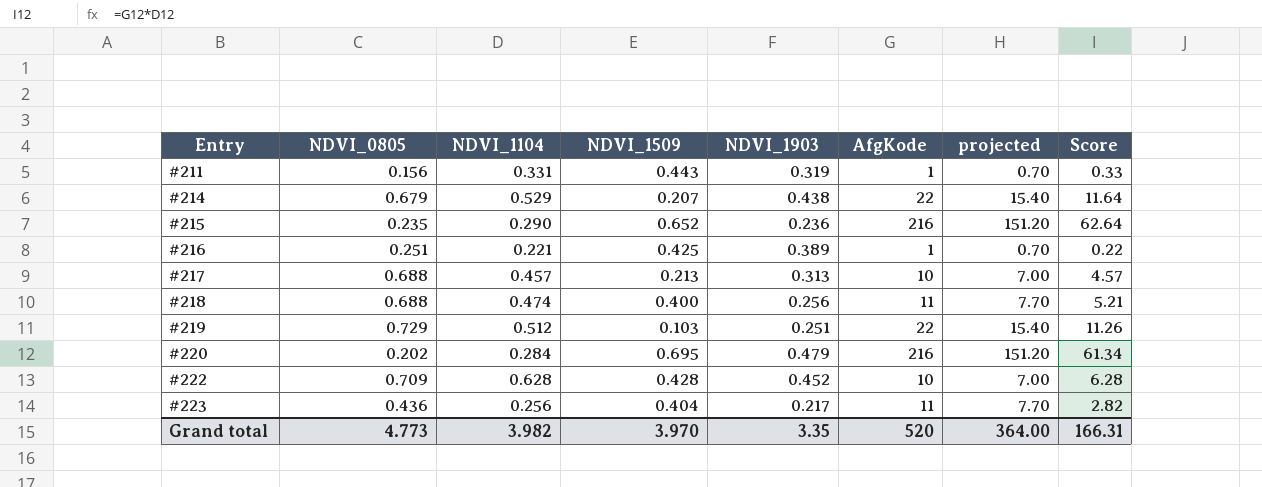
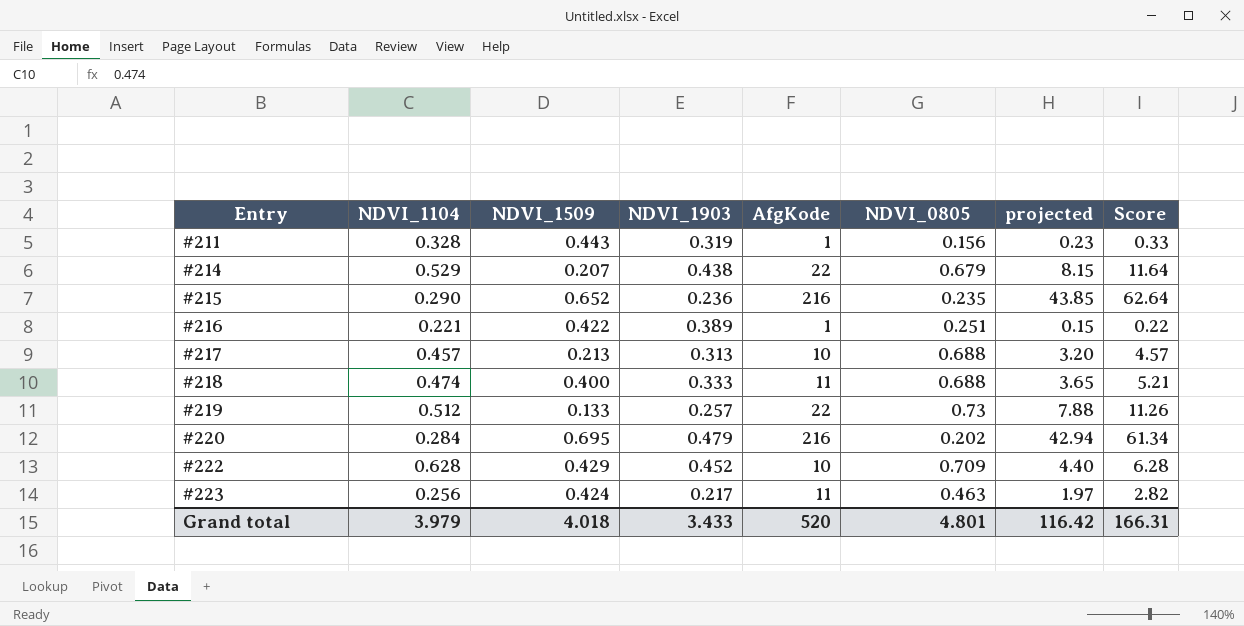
column NDVI_0805 | position: 2 -> 6
column projected | formula: [AfgKode] * 0.7 -> [Score] * 0.7
#211 | NDVI_1104: 0.331 -> 0.328
#216 | NDVI_1509: 0.425 -> 0.422
#218 | NDVI_1903: 0.256 -> 0.333
#219 | NDVI_1509: 0.103 -> 0.133
#219 | NDVI_1903: 0.251 -> 0.257
#219 | NDVI_0805: 0.729 -> 0.73
#222 | NDVI_1509: 0.428 -> 0.429
#223 | NDVI_1509: 0.404 -> 0.424
#223 | NDVI_0805: 0.436 -> 0.463
Grand total | NDVI_1104: 3.982 -> 3.979
Grand total | NDVI_1509: 3.970 -> 4.018
Grand total | NDVI_1903: 3.35 -> 3.433
Grand total | NDVI_0805: 4.773 -> 4.801
Grand total | projected: 364.00 -> 116.42

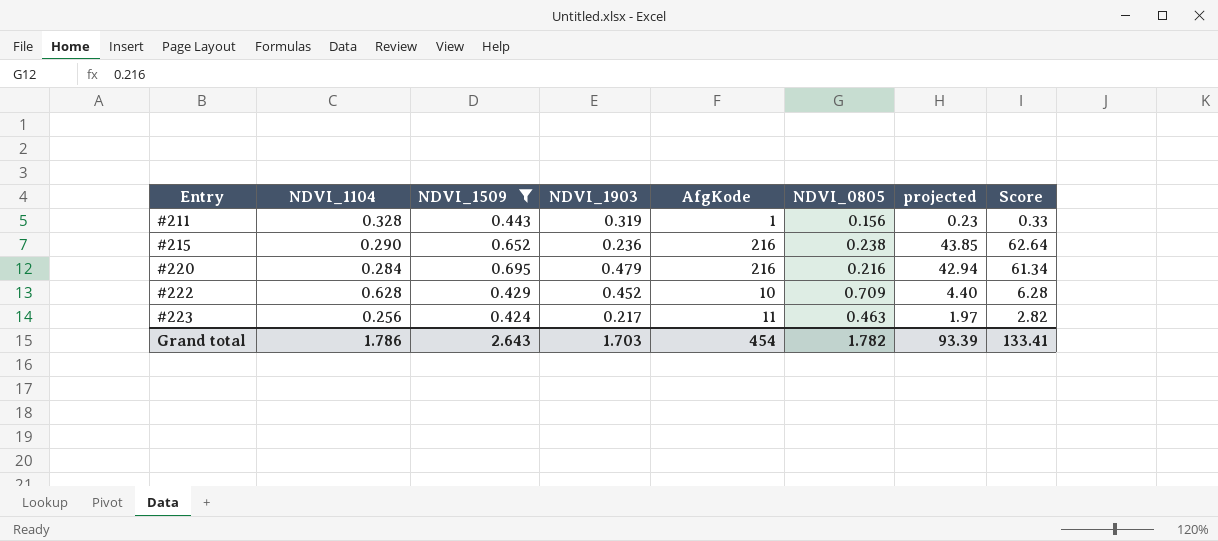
filter: none -> NDVI_1509 >= 0.424
#215 | NDVI_0805: 0.235 -> 0.238
#220 | NDVI_0805: 0.202 -> 0.216
Grand total | NDVI_1104: 3.979 -> 1.786
Grand total | NDVI_1509: 4.018 -> 2.643
Grand total | NDVI_1903: 3.433 -> 1.703
Grand total | AfgKode: 520 -> 454
Grand total | NDVI_0805: 4.801 -> 1.782
Grand total | projected: 116.42 -> 93.39
Grand total | Score: 166.31 -> 133.41

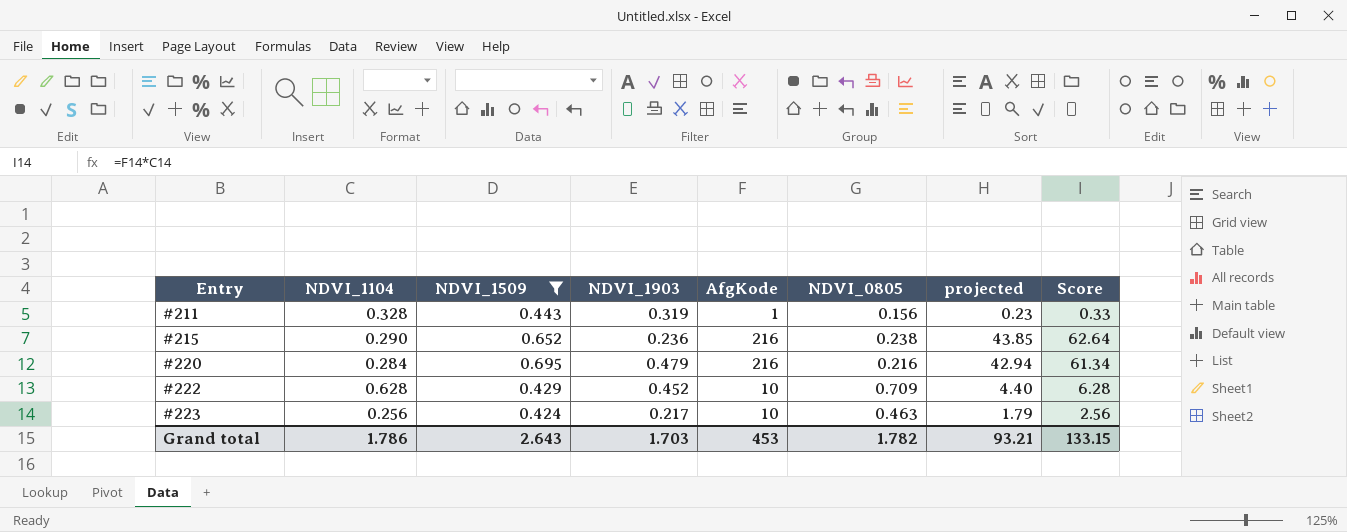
#223 | AfgKode: 11 -> 10
#223 | projected: 1.97 -> 1.79
#223 | Score: 2.82 -> 2.56
Grand total | AfgKode: 454 -> 453
Grand total | projected: 93.39 -> 93.21
Grand total | Score: 133.41 -> 133.15

